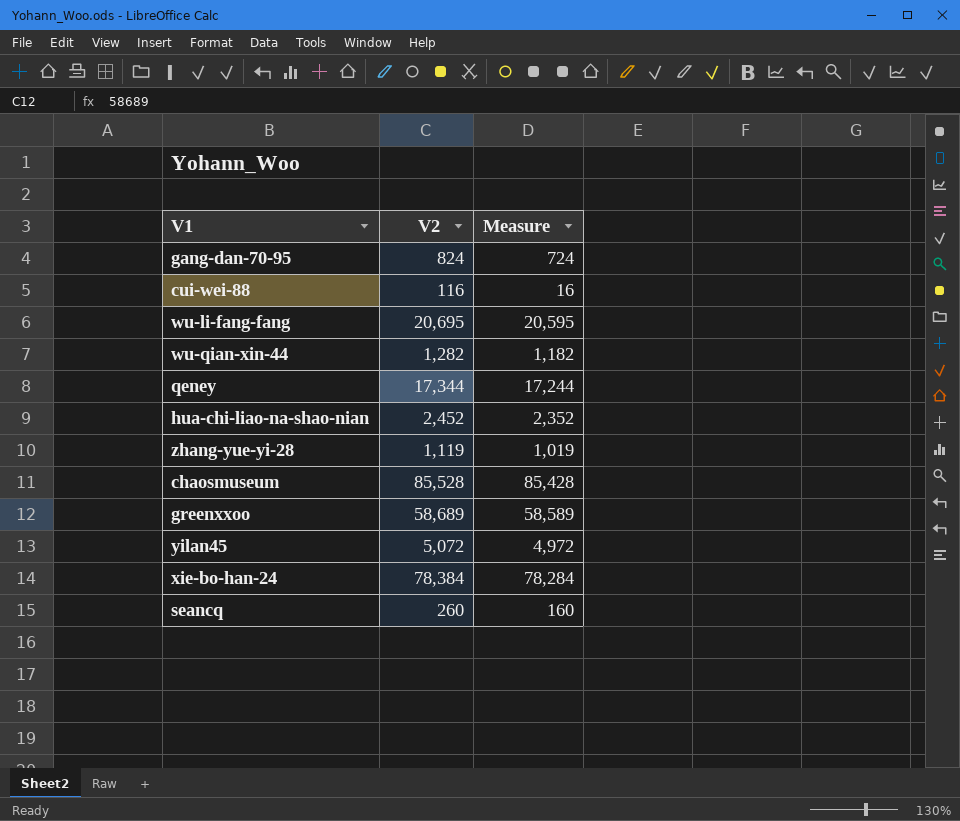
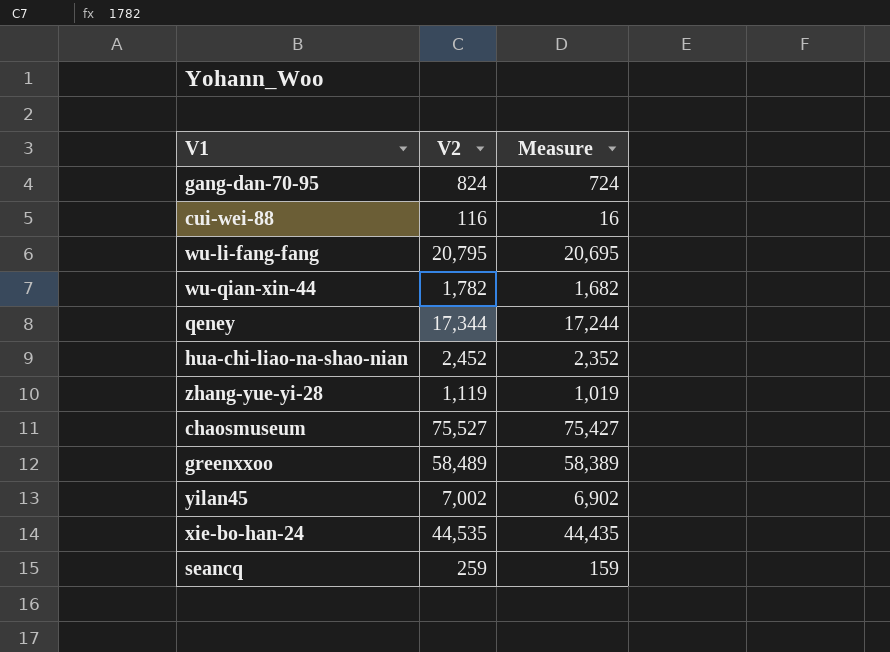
wu-li-fang-fang | V2: 20,695 -> 20,795
wu-li-fang-fang | Measure: 20,595 -> 20,695
wu-qian-xin-44 | V2: 1,282 -> 1,782
wu-qian-xin-44 | Measure: 1,182 -> 1,682
chaosmuseum | V2: 85,528 -> 75,527
chaosmuseum | Measure: 85,428 -> 75,427
greenxxoo | V2: 58,689 -> 58,489
greenxxoo | Measure: 58,589 -> 58,389
yilan45 | V2: 5,072 -> 7,002
yilan45 | Measure: 4,972 -> 6,902
xie-bo-han-24 | V2: 78,384 -> 44,535
xie-bo-han-24 | Measure: 78,284 -> 44,435
seancq | V2: 260 -> 259
seancq | Measure: 160 -> 159

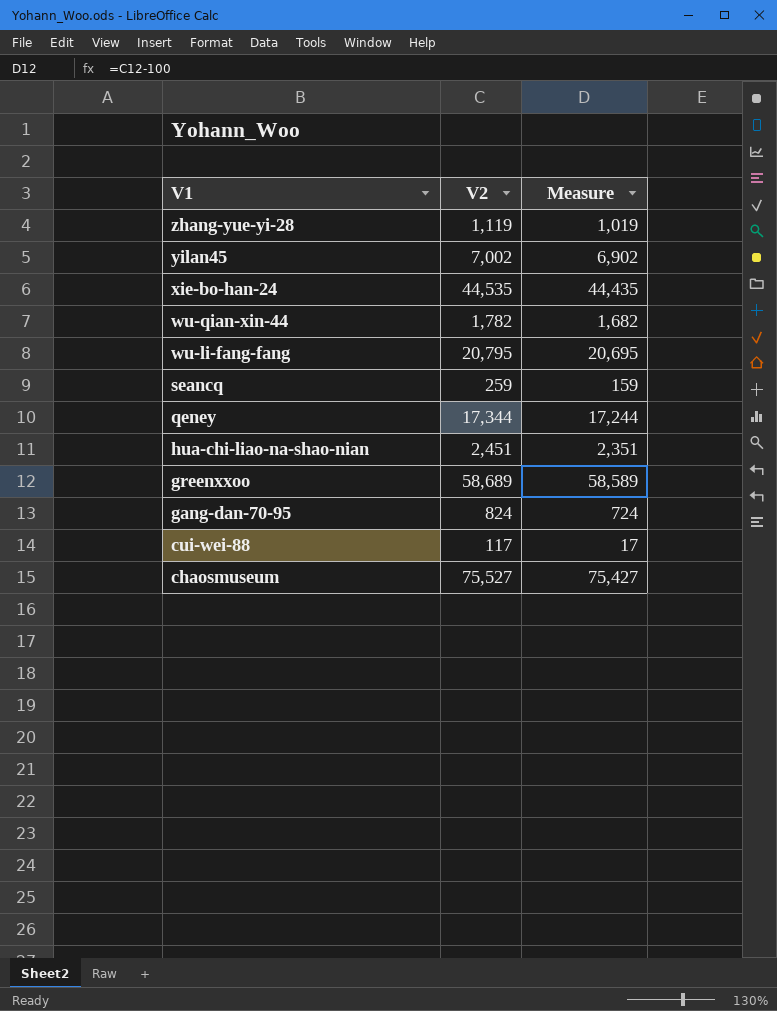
row order: none -> V1 descending
hua-chi-liao-na-shao-nian | V2: 2,452 -> 2,451
hua-chi-liao-na-shao-nian | Measure: 2,352 -> 2,351
greenxxoo | V2: 58,489 -> 58,689
greenxxoo | Measure: 58,389 -> 58,589
cui-wei-88 | V2: 116 -> 117
cui-wei-88 | Measure: 16 -> 17

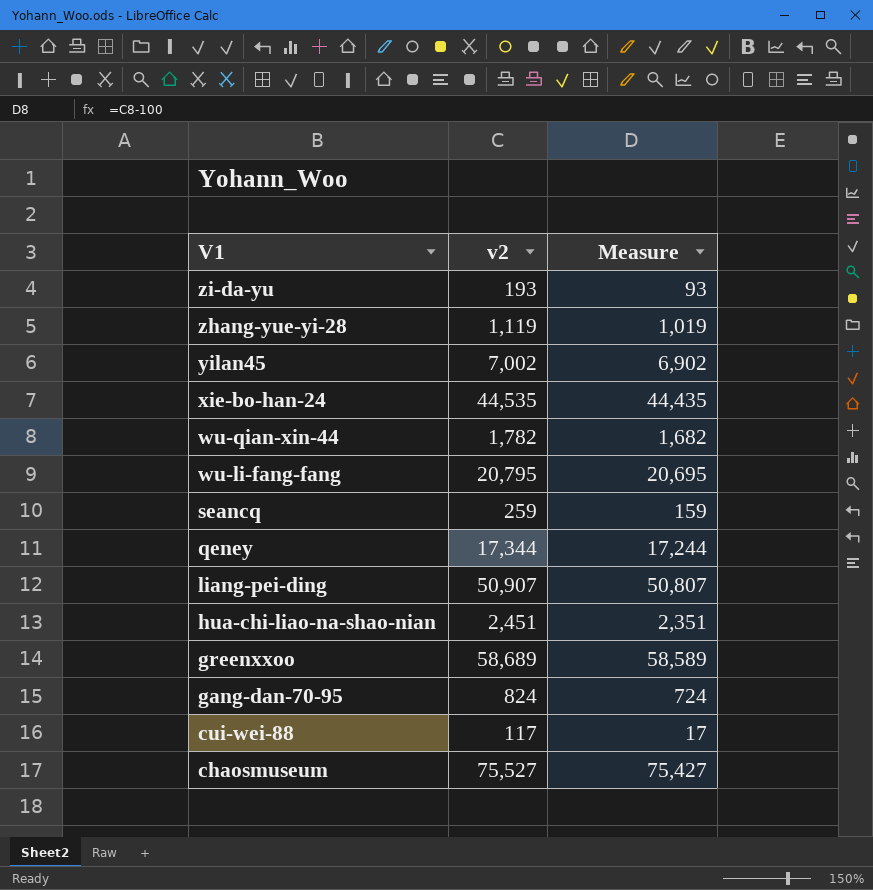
column name: V2 -> v2
row zi-da-yu: none -> 193 | 93
row liang-pei-ding: none -> 50,907 | 50,807

